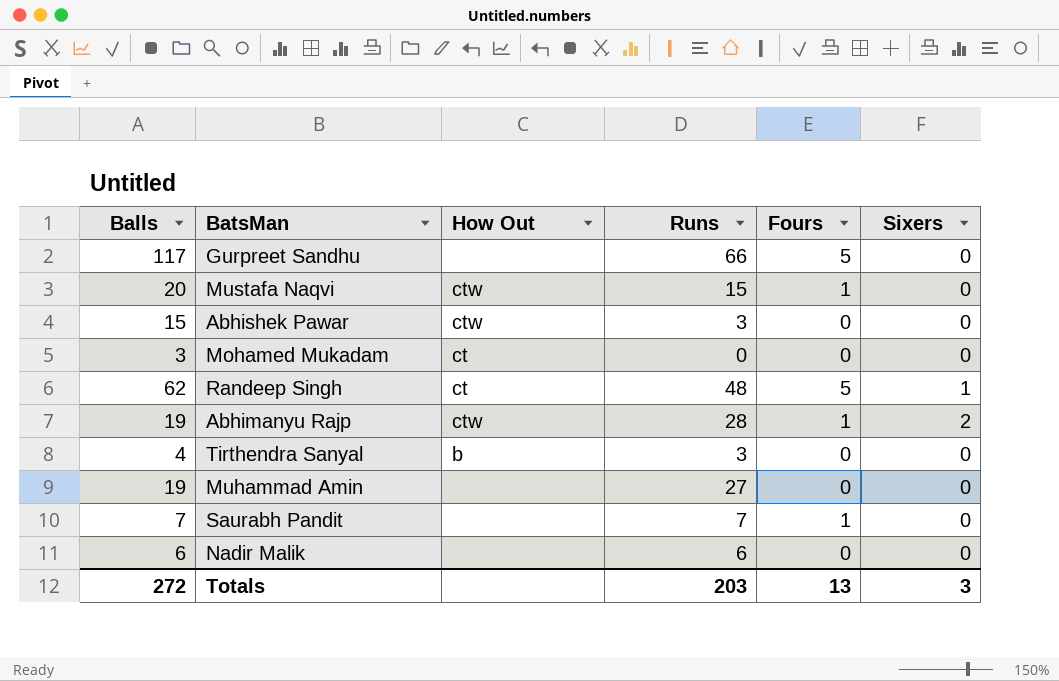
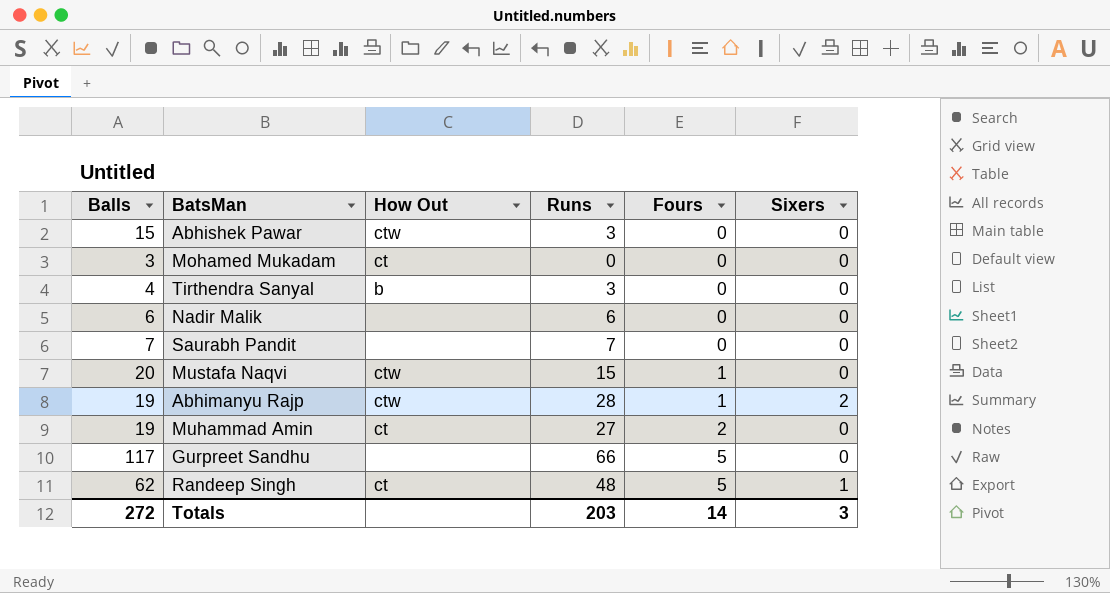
row order: none -> Fours ascending
Saurabh Pandit | Fours: 1 -> 0
Muhammad Amin | How Out: none -> ct
Muhammad Amin | Fours: 0 -> 2
Totals | Fours: 13 -> 14

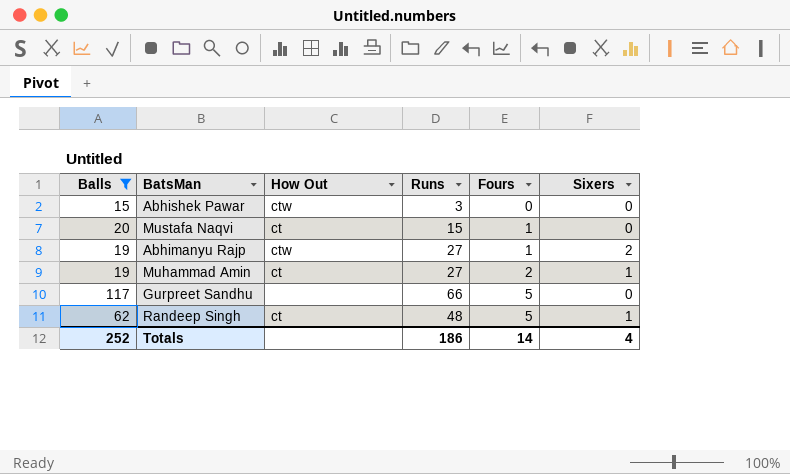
filter: none -> Balls >= 15
Mustafa Naqvi | How Out: ctw -> ct
Abhimanyu Rajp | Runs: 28 -> 27
Muhammad Amin | Sixers: 0 -> 1
Totals | Balls: 272 -> 252
Totals | Runs: 203 -> 186
Totals | Sixers: 3 -> 4

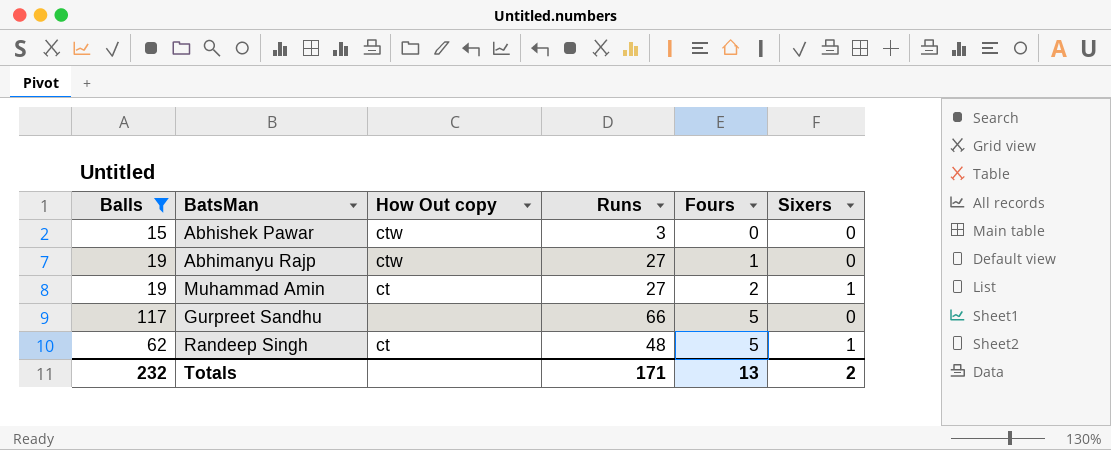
column name: How Out -> How Out copy
row Mustafa Naqvi: 20 | ct | 15 | 1 | 0 -> none
Abhimanyu Rajp | Sixers: 2 -> 0
Totals | Balls: 252 -> 232
Totals | Runs: 186 -> 171
Totals | Fours: 14 -> 13
Totals | Sixers: 4 -> 2

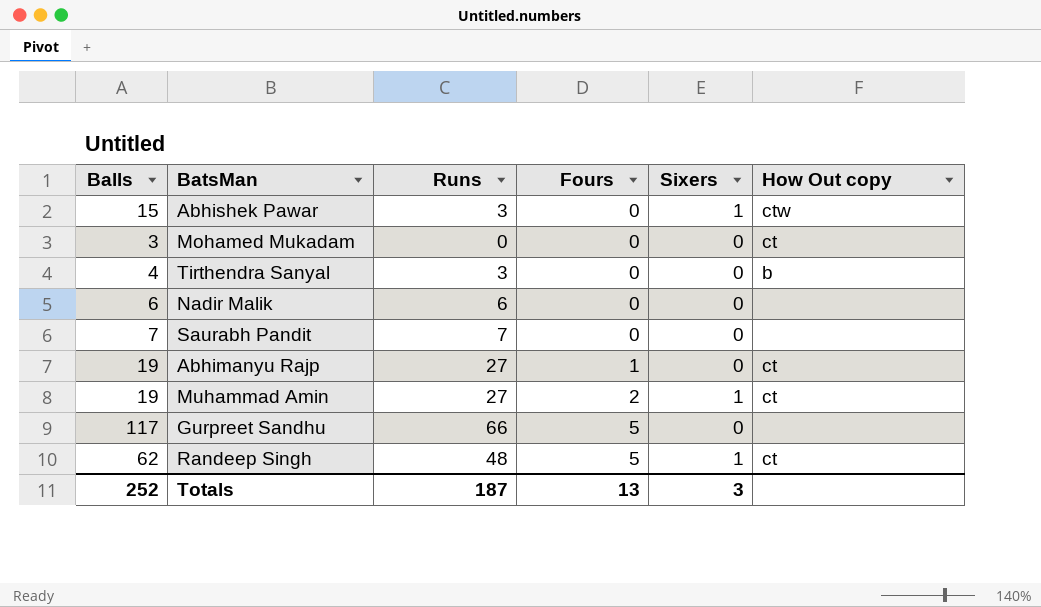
filter: Balls >= 15 -> none
column How Out copy | position: 3 -> 6
Abhishek Pawar | Sixers: 0 -> 1
Abhimanyu Rajp | How Out copy: ctw -> ct
Totals | Balls: 232 -> 252
Totals | Runs: 171 -> 187
Totals | Sixers: 2 -> 3

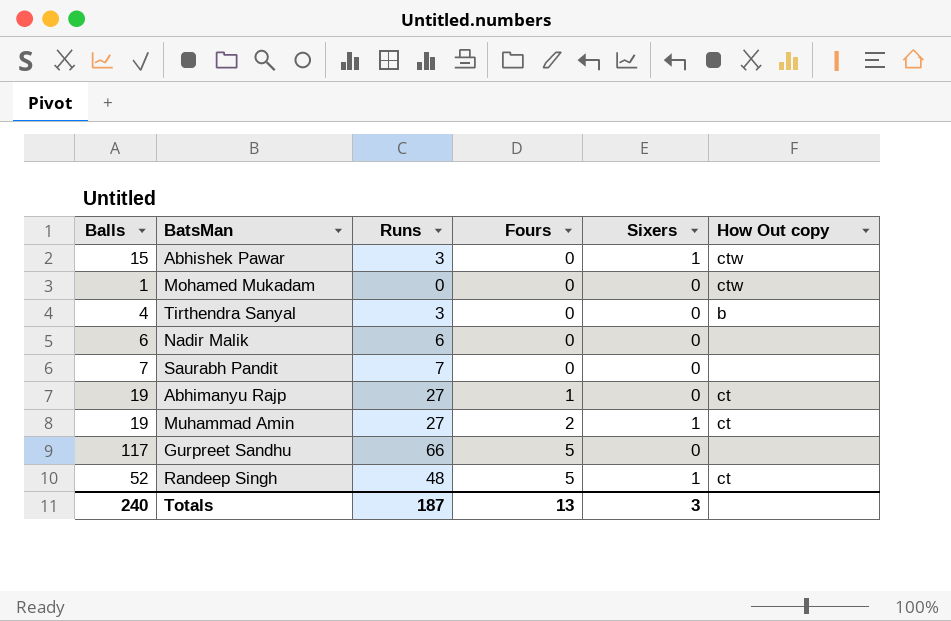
Mohamed Mukadam | Balls: 3 -> 1
Mohamed Mukadam | How Out copy: ct -> ctw
Randeep Singh | Balls: 62 -> 52
Totals | Balls: 252 -> 240

